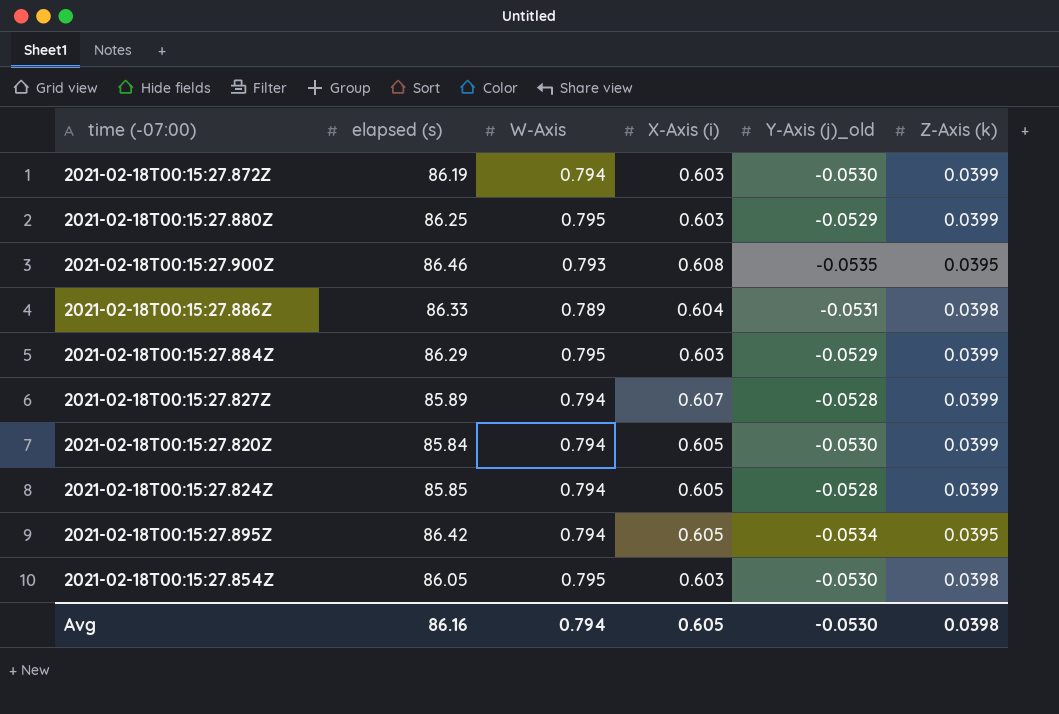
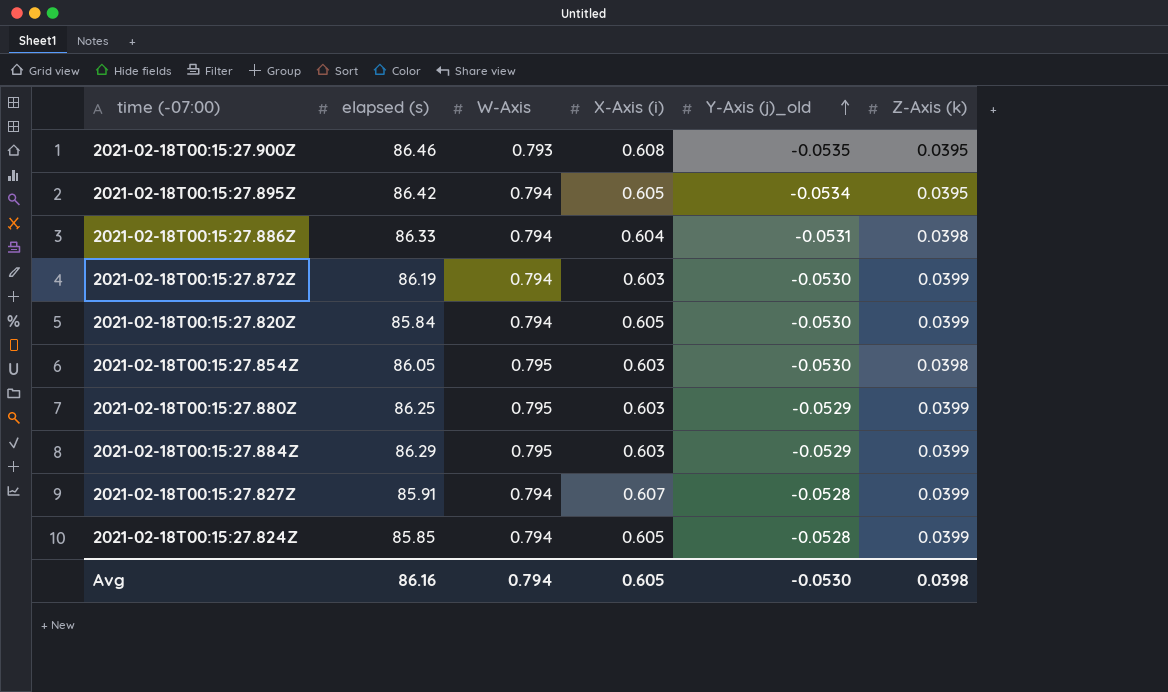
row order: none -> Y-Axis (j)_old ascending
2021-02-18T00:15:27.886Z | W-Axis: 0.789 -> 0.794
2021-02-18T00:15:27.827Z | elapsed (s): 85.89 -> 85.91

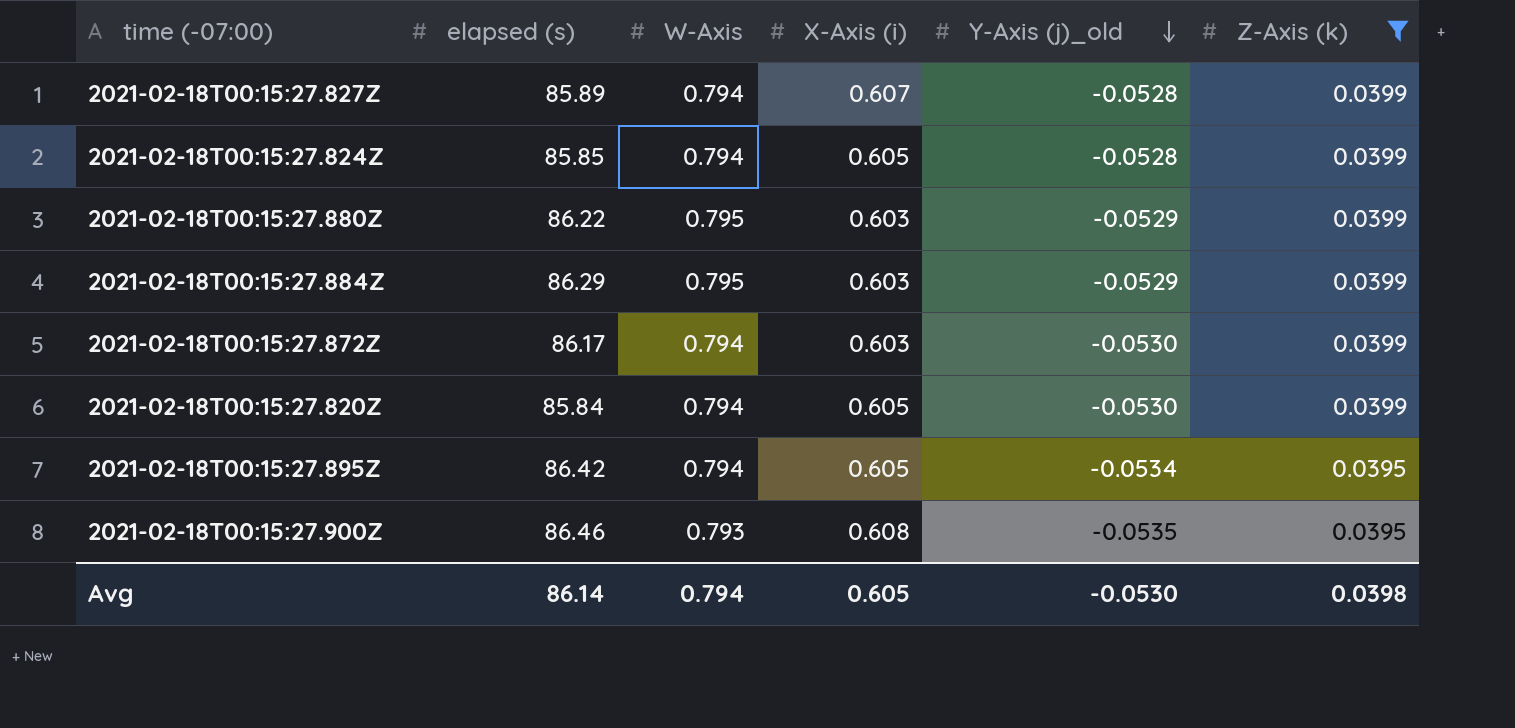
filter: none -> Z-Axis (k) != 0.0398
row order: Y-Axis (j)_old ascending -> Y-Axis (j)_old descending
2021-02-18T00:15:27.827Z | elapsed (s): 85.91 -> 85.89
2021-02-18T00:15:27.880Z | elapsed (s): 86.25 -> 86.22
2021-02-18T00:15:27.872Z | elapsed (s): 86.19 -> 86.17
Avg | elapsed (s): 86.16 -> 86.14

